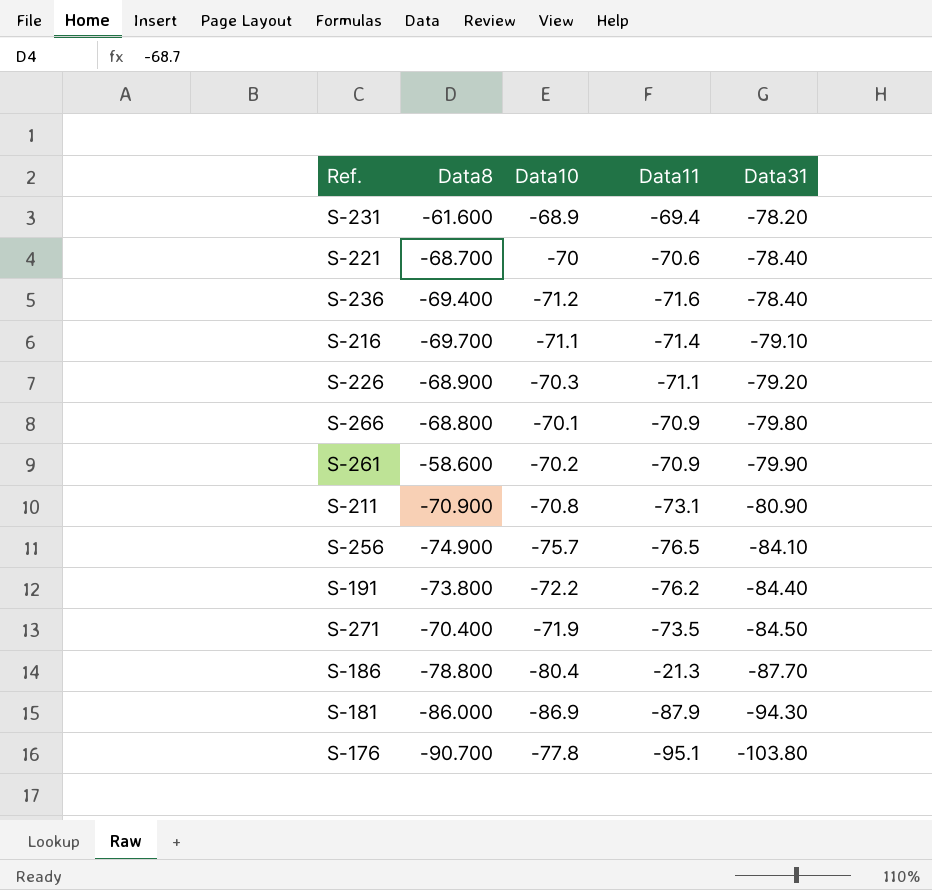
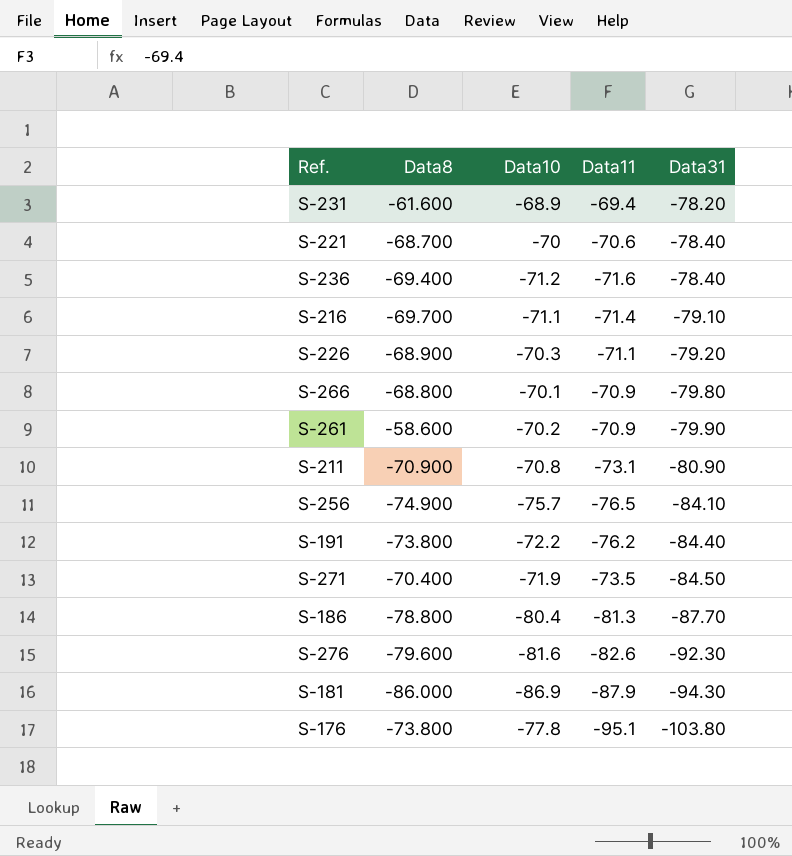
S-186 | Data11: -21.3 -> -81.3
row S-276: none -> -79.600 | -81.6 | -82.6 | -92.30
S-176 | Data8: -90.700 -> -73.800

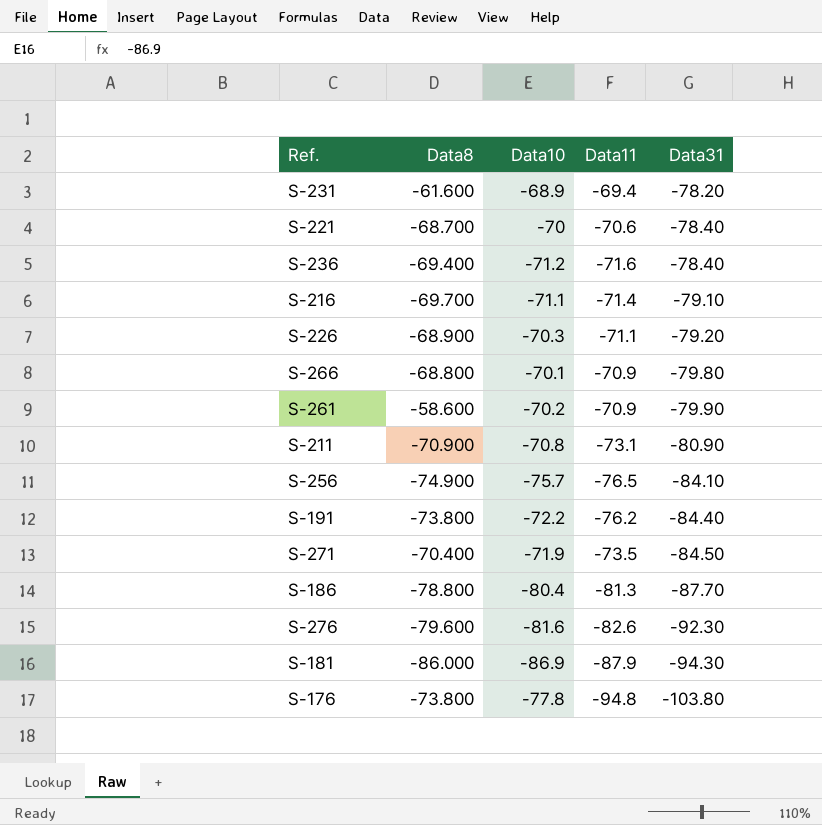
S-176 | Data11: -95.1 -> -94.8

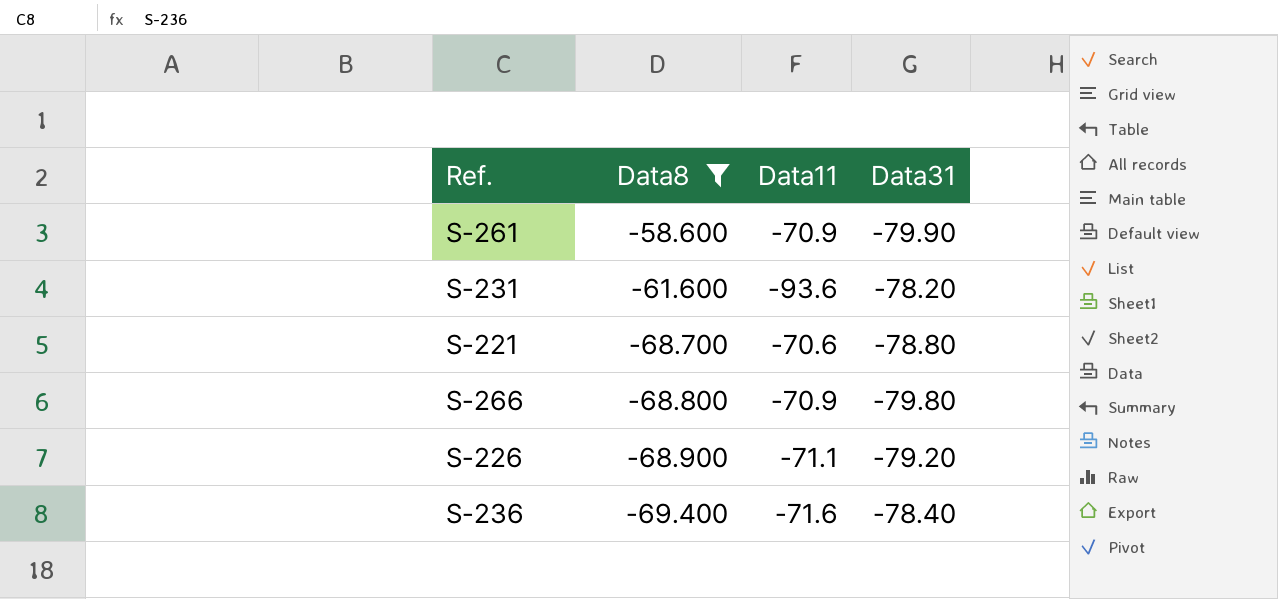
filter: none -> Data8 >= -69.400
row order: Data31 descending -> Data8 descending
column Data10 | position: 3 -> none
S-231 | Data11: -69.4 -> -93.6
S-221 | Data31: -78.40 -> -78.80

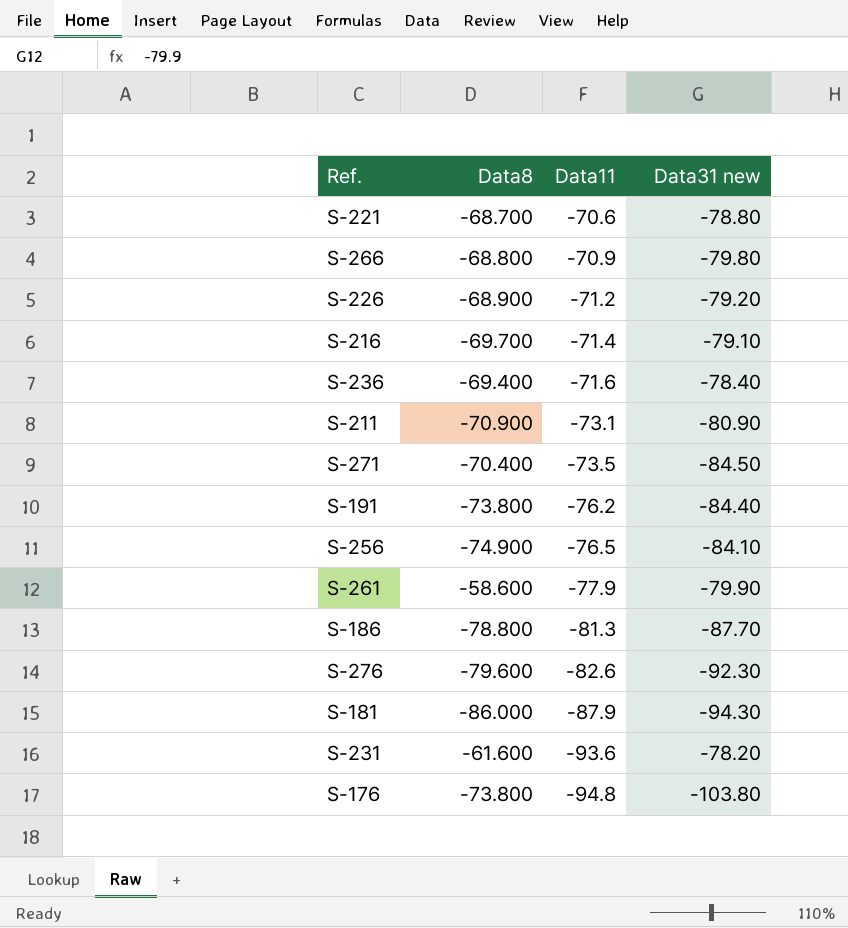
filter: Data8 >= -69.400 -> none
row order: Data8 descending -> Data11 descending
column name: Data31 -> Data31 new
S-226 | Data11: -71.1 -> -71.2
S-261 | Data11: -70.9 -> -77.9

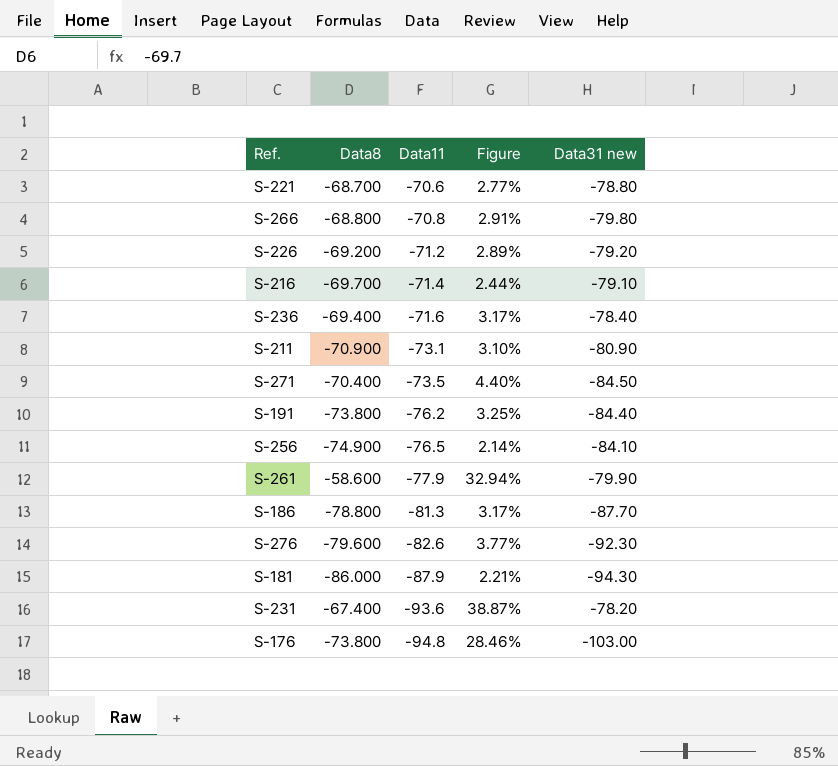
column Figure | formula: none -> ([Data11] - [Data8]) / [Data8]
S-266 | Data11: -70.9 -> -70.8
S-226 | Data8: -68.900 -> -69.200
S-231 | Data8: -61.600 -> -67.400
S-176 | Data31 new: -103.80 -> -103.00

